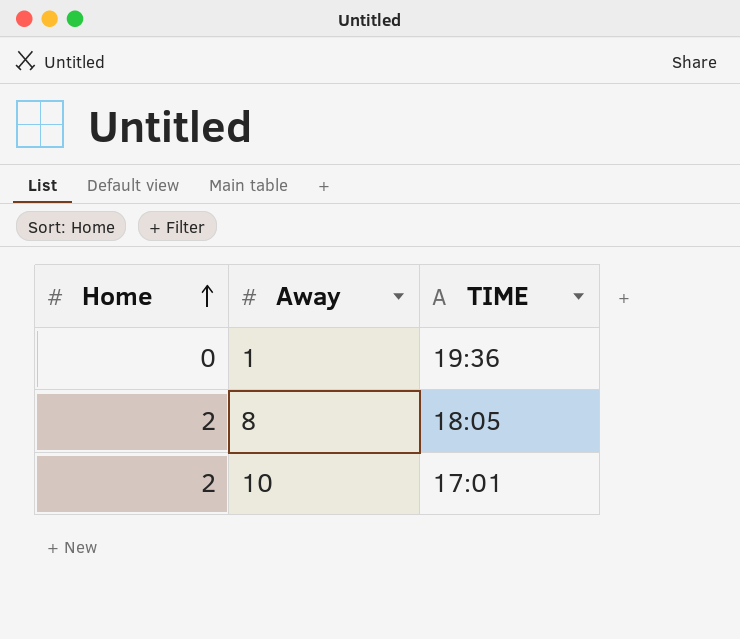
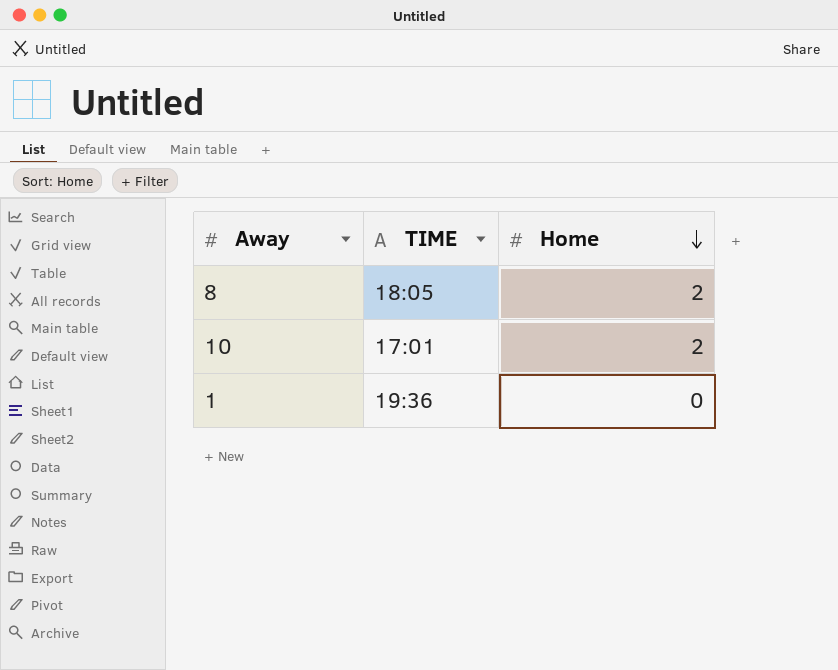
row order: Home ascending -> Home descending
column Home | position: 1 -> 3

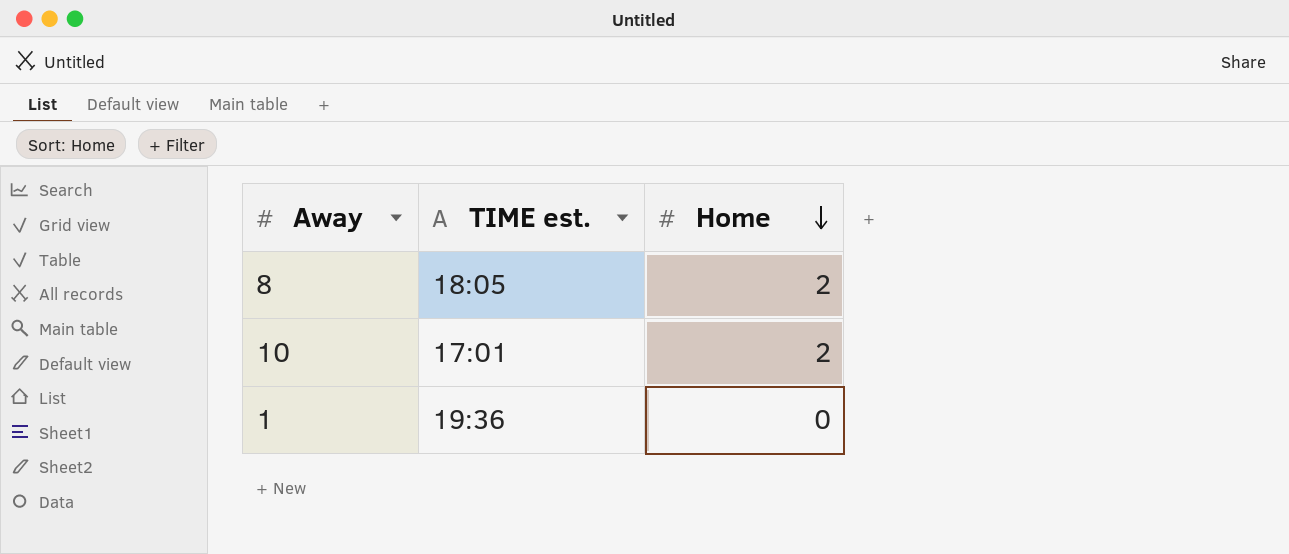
column name: TIME -> TIME est.

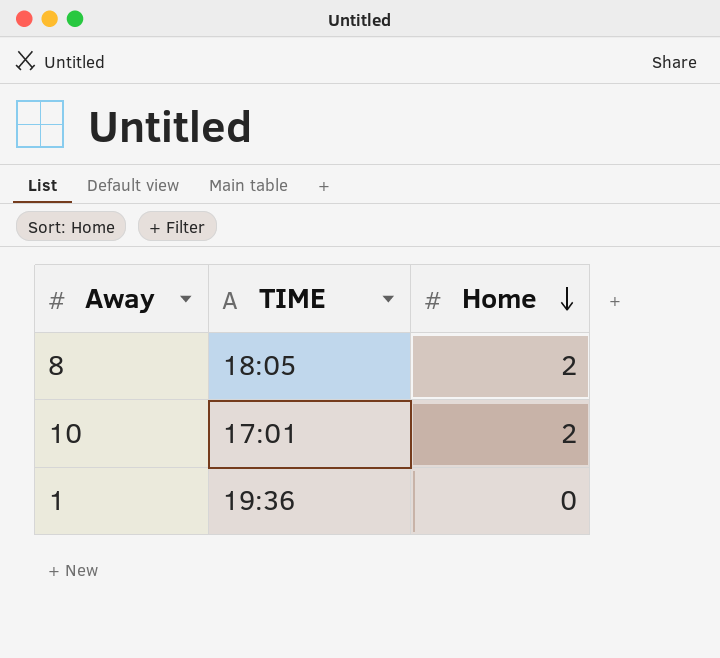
column name: TIME est. -> TIME

